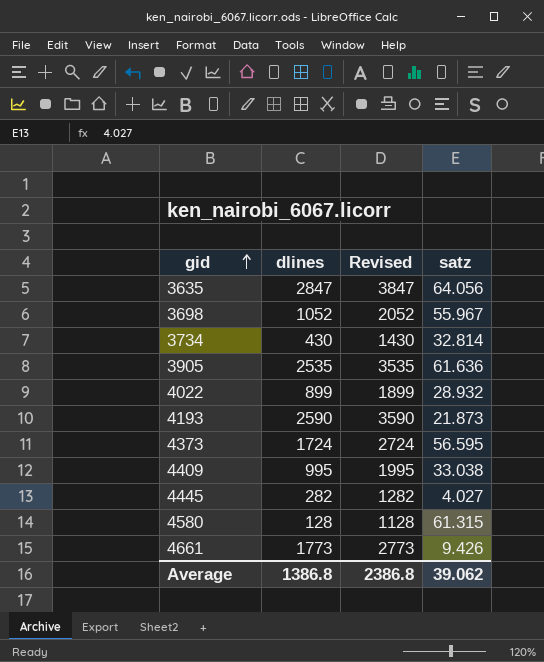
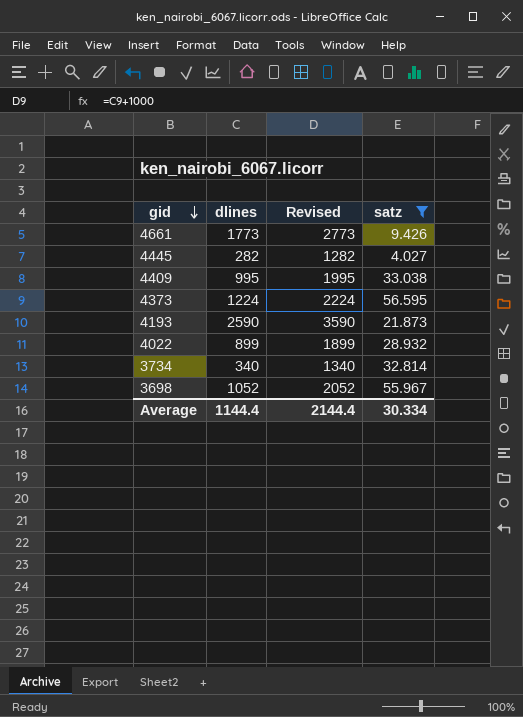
filter: none -> satz <= 56.595
row order: gid ascending -> gid descending
4373 | dlines: 1724 -> 1224
4373 | Revised: 2724 -> 2224
3734 | dlines: 430 -> 340
3734 | Revised: 1430 -> 1340
Average | dlines: 1386.8 -> 1144.4
Average | Revised: 2386.8 -> 2144.4
Average | satz: 39.062 -> 30.334

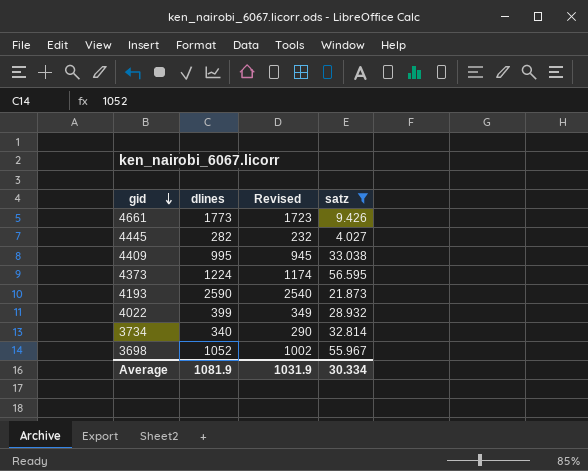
column Revised | formula: [dlines] + 1000 -> [dlines] - 50
4022 | dlines: 899 -> 399
Average | dlines: 1144.4 -> 1081.9
Average | Revised: 2144.4 -> 1031.9

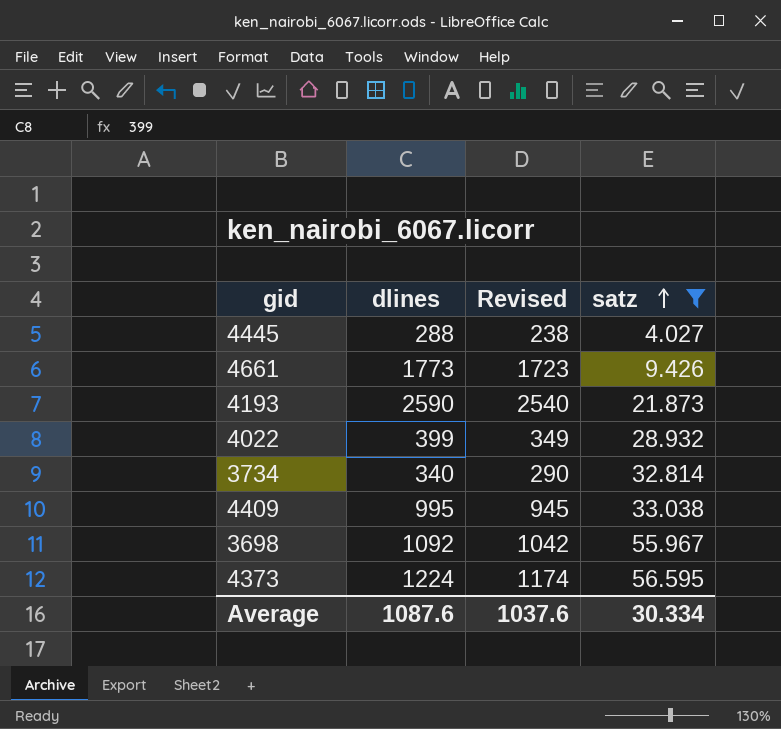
row order: gid descending -> satz ascending
4445 | dlines: 282 -> 288
4445 | Revised: 232 -> 238
3698 | dlines: 1052 -> 1092
3698 | Revised: 1002 -> 1042
Average | dlines: 1081.9 -> 1087.6
Average | Revised: 1031.9 -> 1037.6

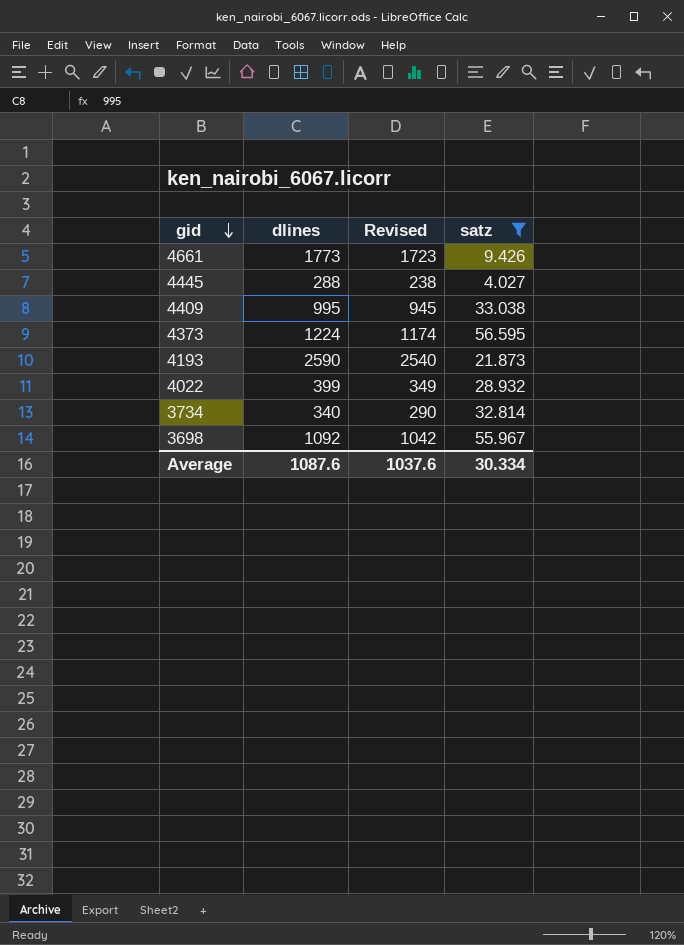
row order: satz ascending -> gid descending

